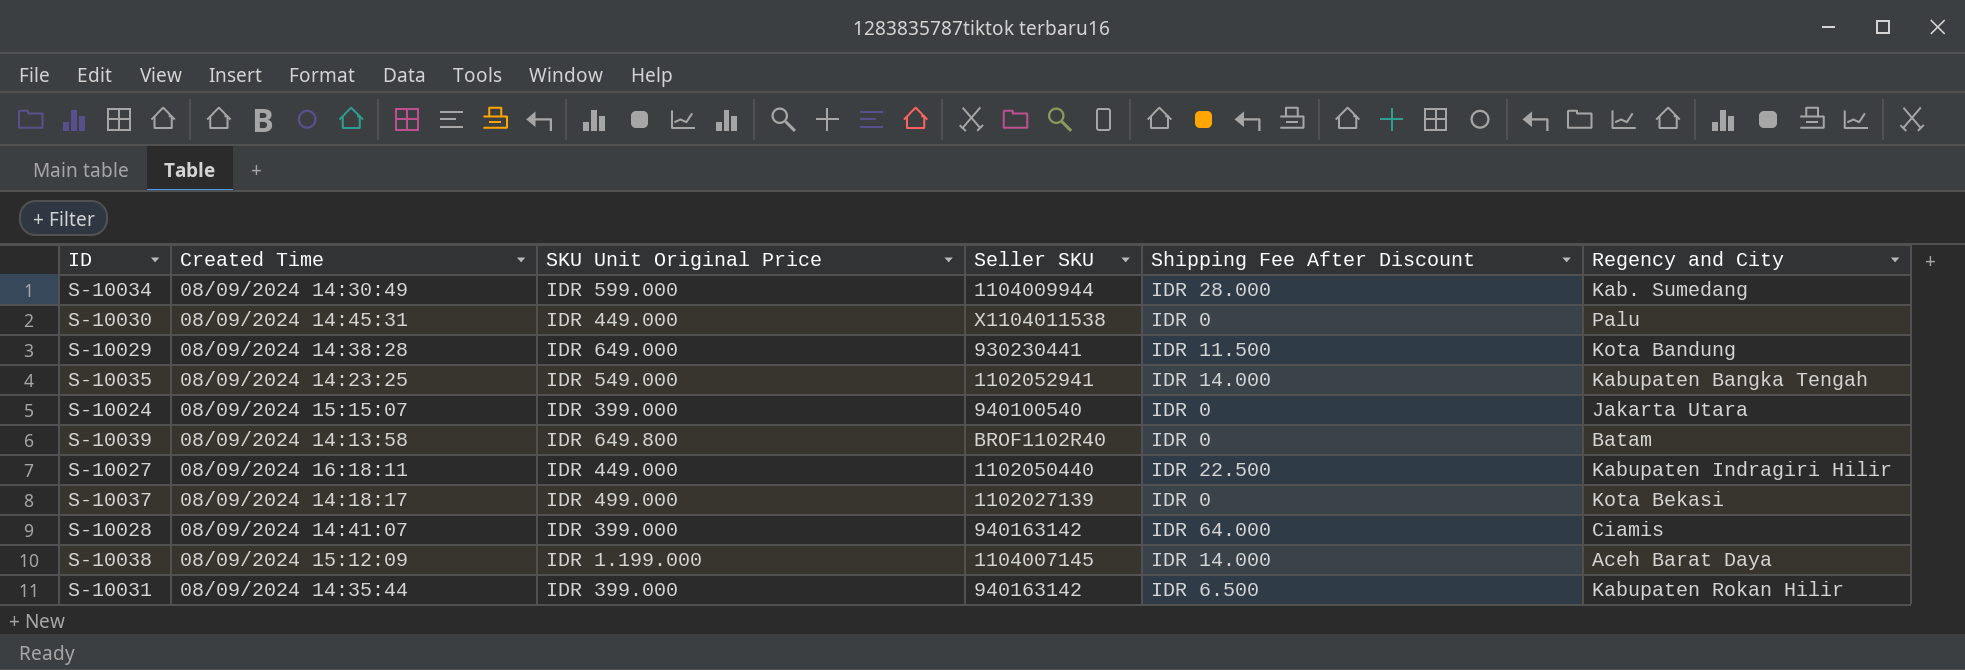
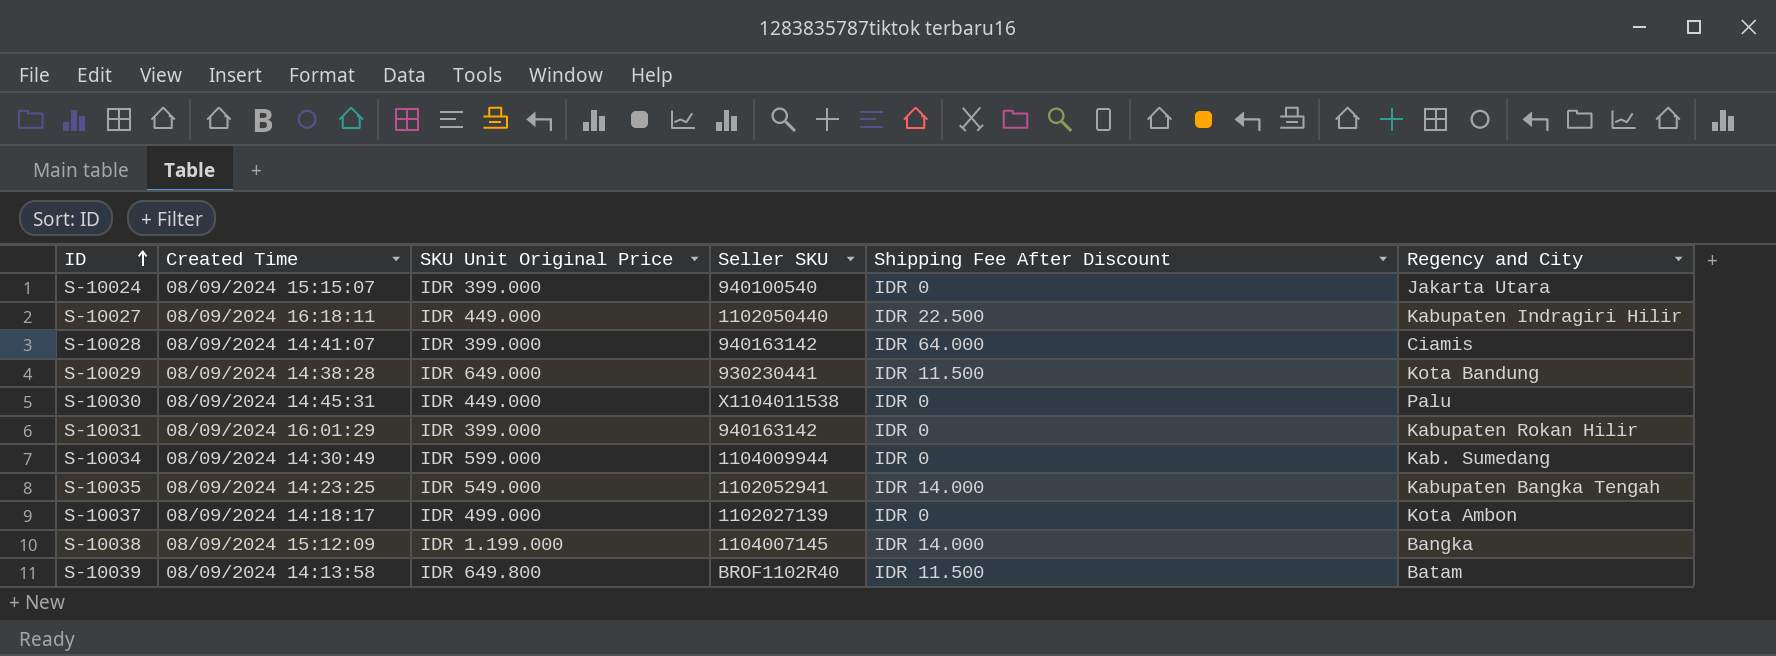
row order: none -> ID ascending
S-10031 | Created Time: 08/09/2024 14:35:44 -> 08/09/2024 16:01:29
S-10031 | Shipping Fee After Discount: IDR 6.500 -> IDR 0
S-10034 | Shipping Fee After Discount: IDR 28.000 -> IDR 0
S-10037 | Regency and City: Kota Bekasi -> Kota Ambon
S-10038 | Regency and City: Aceh Barat Daya -> Bangka
S-10039 | Shipping Fee After Discount: IDR 0 -> IDR 11.500

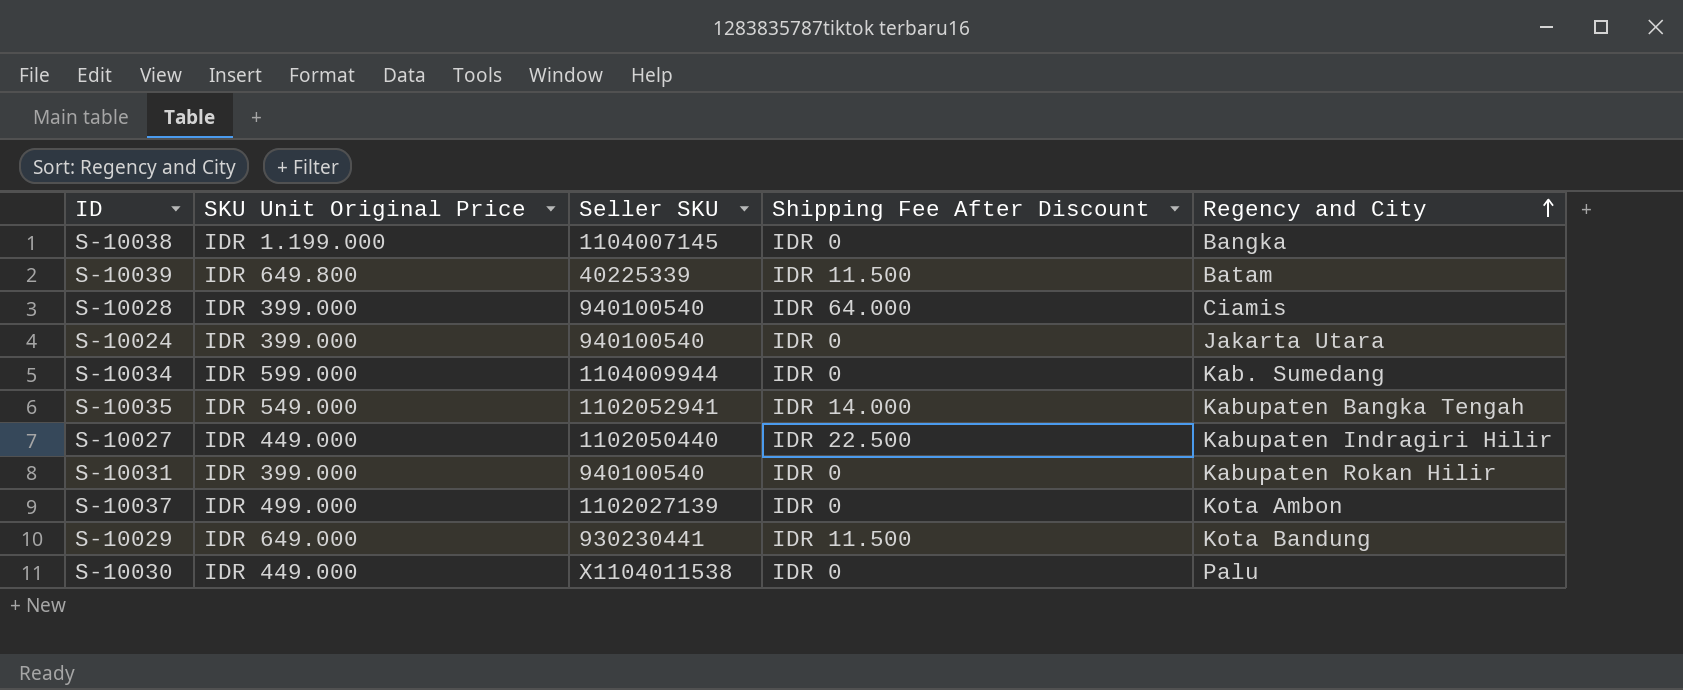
row order: ID ascending -> Regency and City ascending
column Created Time | position: 2 -> none
S-10038 | Shipping Fee After Discount: IDR 14.000 -> IDR 0
S-10039 | Seller SKU: BROF1102R40 -> 40225339
S-10028 | Seller SKU: 940163142 -> 940100540
S-10031 | Seller SKU: 940163142 -> 940100540

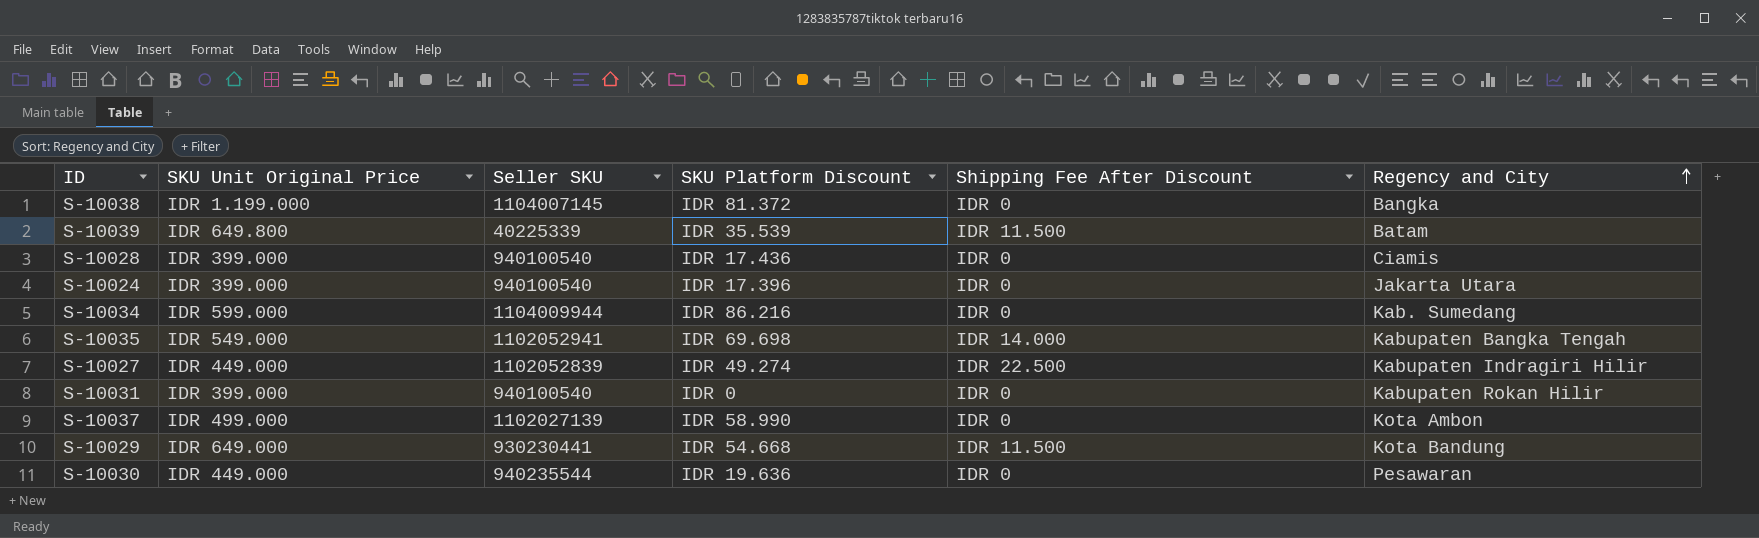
column SKU Platform Discount | position: none -> 4
S-10028 | Shipping Fee After Discount: IDR 64.000 -> IDR 0
S-10027 | Seller SKU: 1102050440 -> 1102052839
S-10030 | Seller SKU: X1104011538 -> 940235544
S-10030 | Regency and City: Palu -> Pesawaran

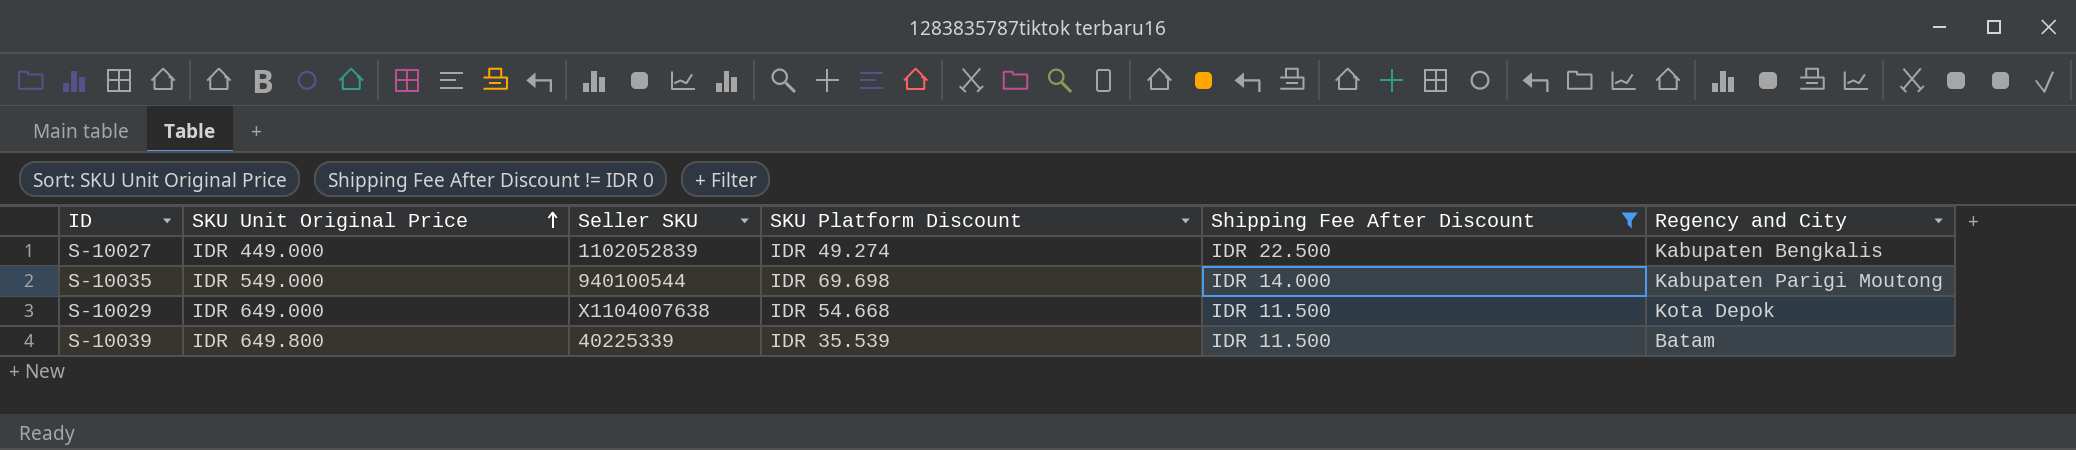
filter: none -> Shipping Fee After Discount != IDR 0
row order: Regency and City ascending -> SKU Unit Original Price ascending
S-10027 | Regency and City: Kabupaten Indragiri Hilir -> Kabupaten Bengkalis
S-10035 | Seller SKU: 1102052941 -> 940100544
S-10035 | Regency and City: Kabupaten Bangka Tengah -> Kabupaten Parigi Moutong
S-10029 | Seller SKU: 930230441 -> X1104007638
S-10029 | Regency and City: Kota Bandung -> Kota Depok

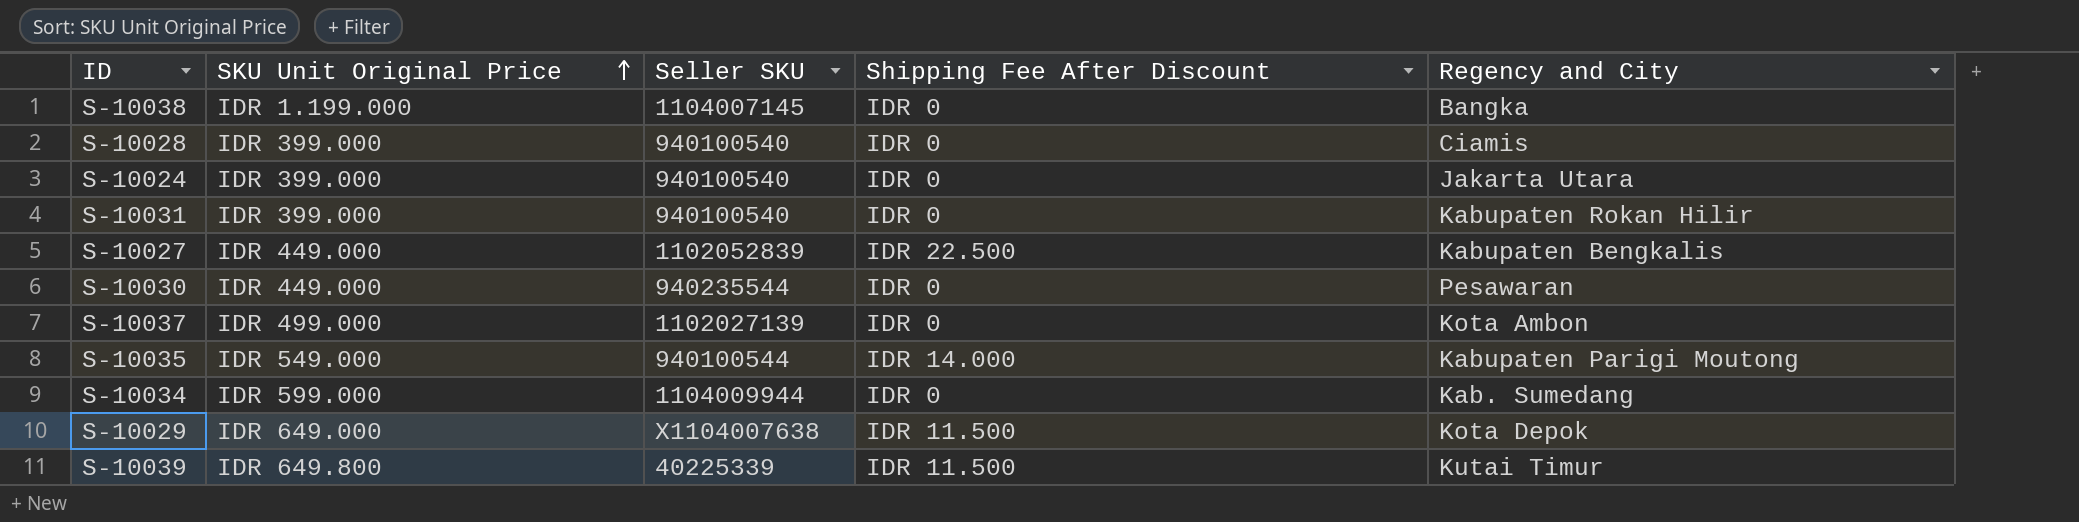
filter: Shipping Fee After Discount != IDR 0 -> none
column SKU Platform Discount | position: 4 -> none
S-10039 | Regency and City: Batam -> Kutai Timur

